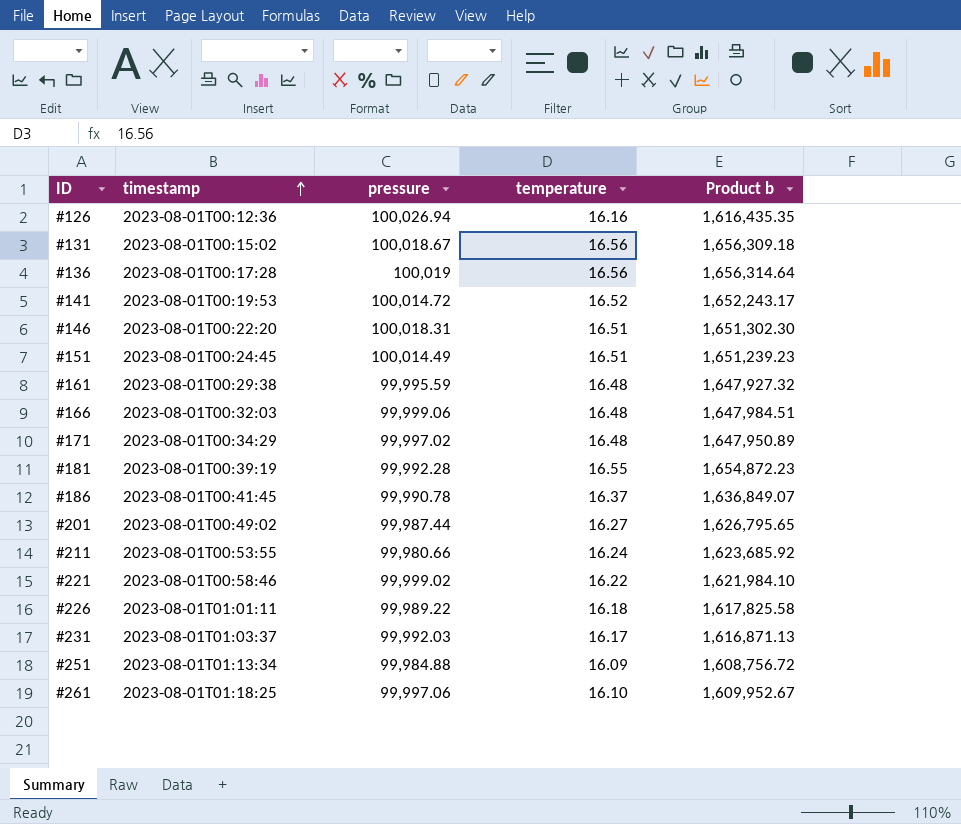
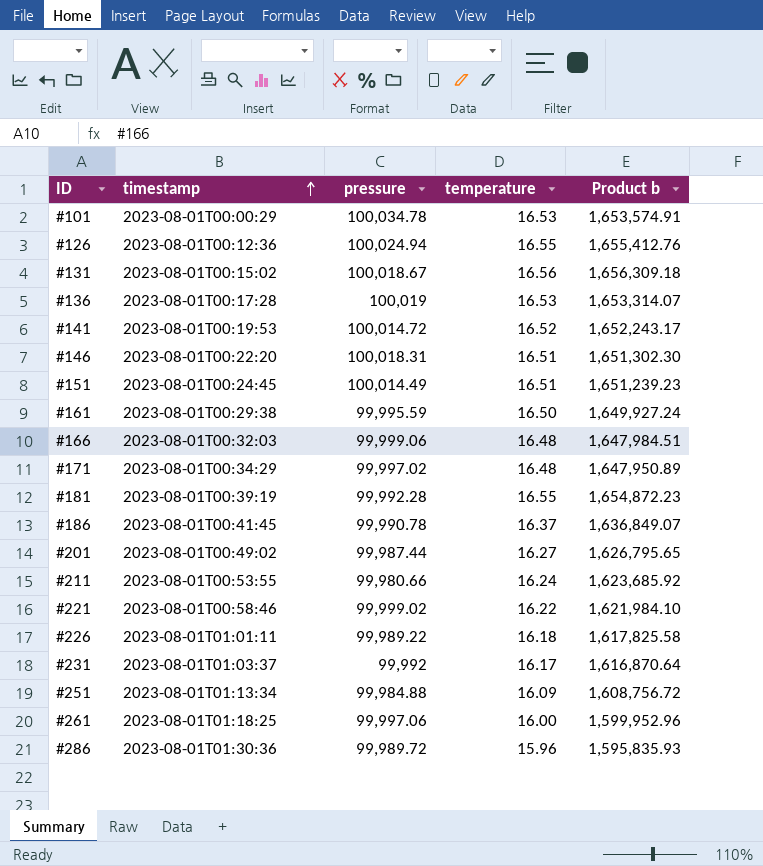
row #101: none -> 2023-08-01T00:00:29 | 100,034.78 | 16.53 | 1,653,574.91
#126 | pressure: 100,026.94 -> 100,024.94
#126 | temperature: 16.16 -> 16.55
#126 | Product b: 1,616,435.35 -> 1,655,412.76
#136 | temperature: 16.56 -> 16.53
#136 | Product b: 1,656,314.64 -> 1,653,314.07
#161 | temperature: 16.48 -> 16.50
#161 | Product b: 1,647,927.32 -> 1,649,927.24
#231 | pressure: 99,992.03 -> 99,992
#231 | Product b: 1,616,871.13 -> 1,616,870.64
#261 | temperature: 16.10 -> 16.00
#261 | Product b: 1,609,952.67 -> 1,599,952.96
row #286: none -> 2023-08-01T01:30:36 | 99,989.72 | 15.96 | 1,595,835.93

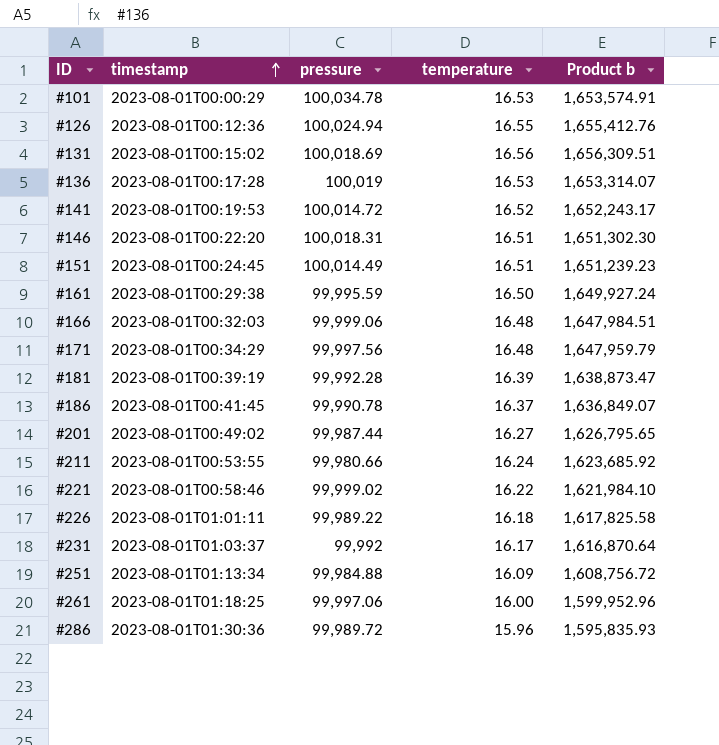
#131 | pressure: 100,018.67 -> 100,018.69
#131 | Product b: 1,656,309.18 -> 1,656,309.51
#171 | pressure: 99,997.02 -> 99,997.56
#171 | Product b: 1,647,950.89 -> 1,647,959.79
#181 | temperature: 16.55 -> 16.39
#181 | Product b: 1,654,872.23 -> 1,638,873.47

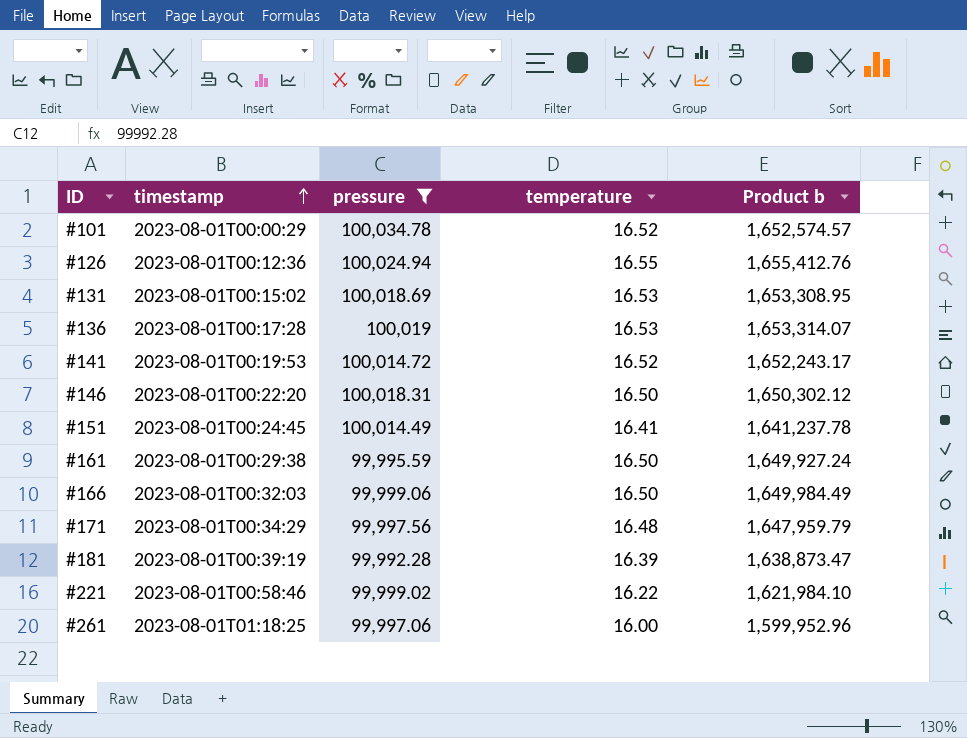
filter: none -> pressure >= 99,992.28
#101 | temperature: 16.53 -> 16.52
#101 | Product b: 1,653,574.91 -> 1,652,574.57
#131 | temperature: 16.56 -> 16.53
#131 | Product b: 1,656,309.51 -> 1,653,308.95
#146 | temperature: 16.51 -> 16.50
#146 | Product b: 1,651,302.30 -> 1,650,302.12
#151 | temperature: 16.51 -> 16.41
#151 | Product b: 1,651,239.23 -> 1,641,237.78
#166 | temperature: 16.48 -> 16.50
#166 | Product b: 1,647,984.51 -> 1,649,984.49

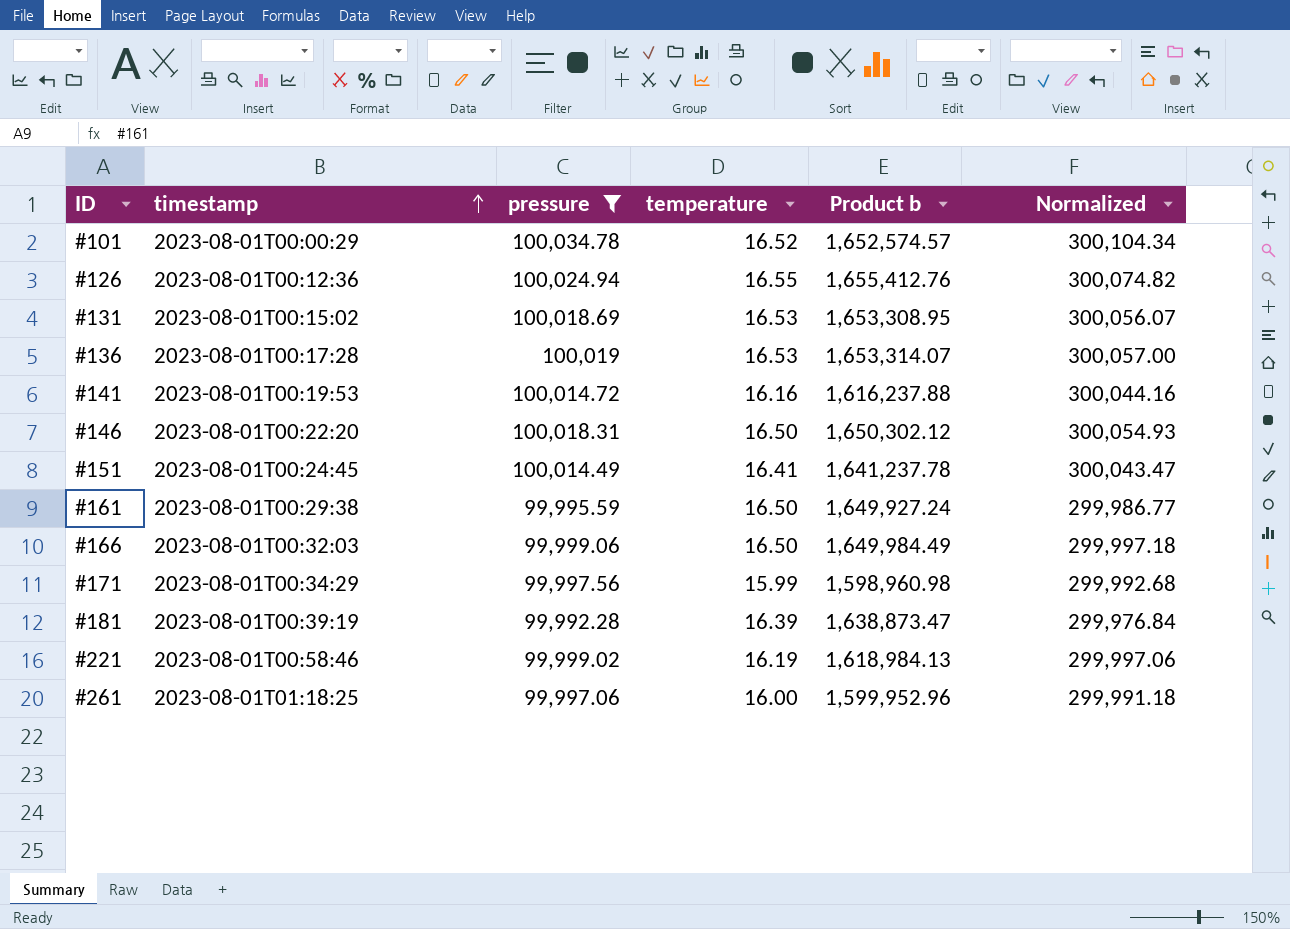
column Normalized | formula: none -> [pressure] * 3
#141 | temperature: 16.52 -> 16.16
#141 | Product b: 1,652,243.17 -> 1,616,237.88
#171 | temperature: 16.48 -> 15.99
#171 | Product b: 1,647,959.79 -> 1,598,960.98
#221 | temperature: 16.22 -> 16.19
#221 | Product b: 1,621,984.10 -> 1,618,984.13

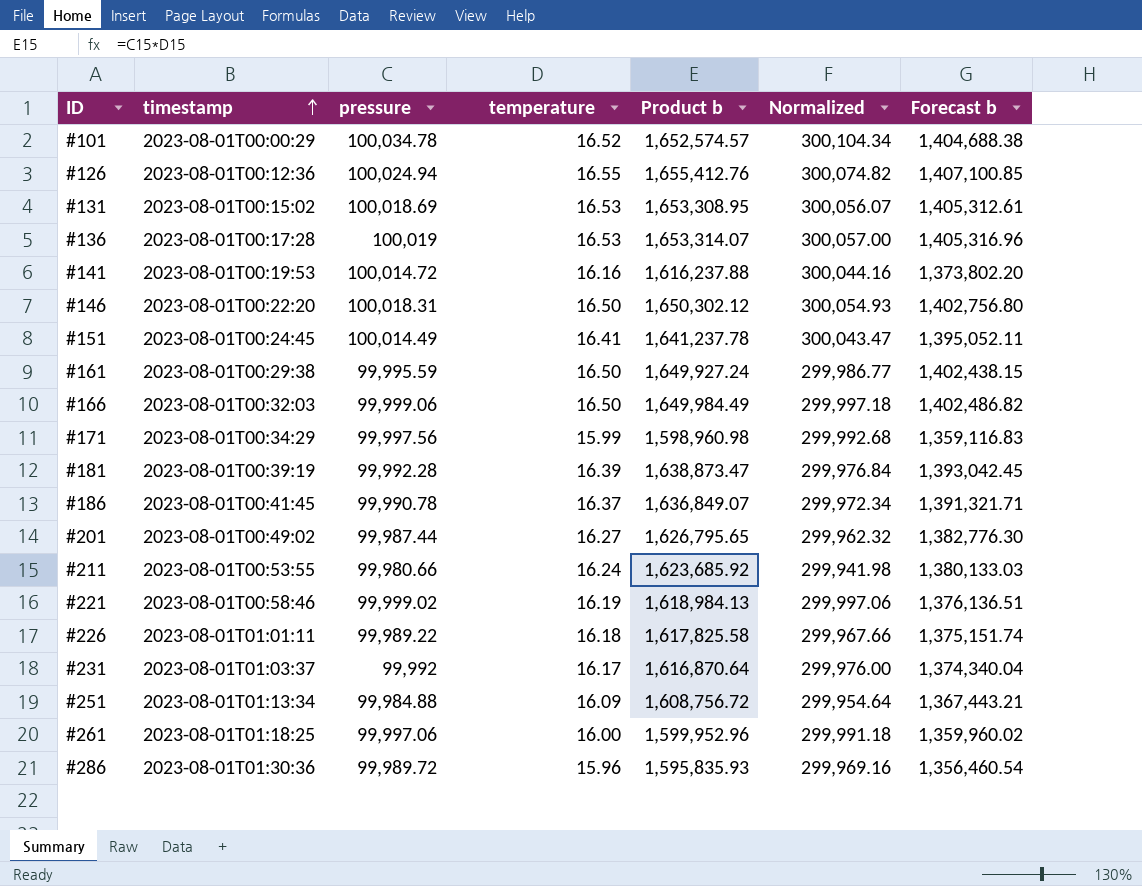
filter: pressure >= 99,992.28 -> none
column Forecast b | formula: none -> [Product b] * 0.85

